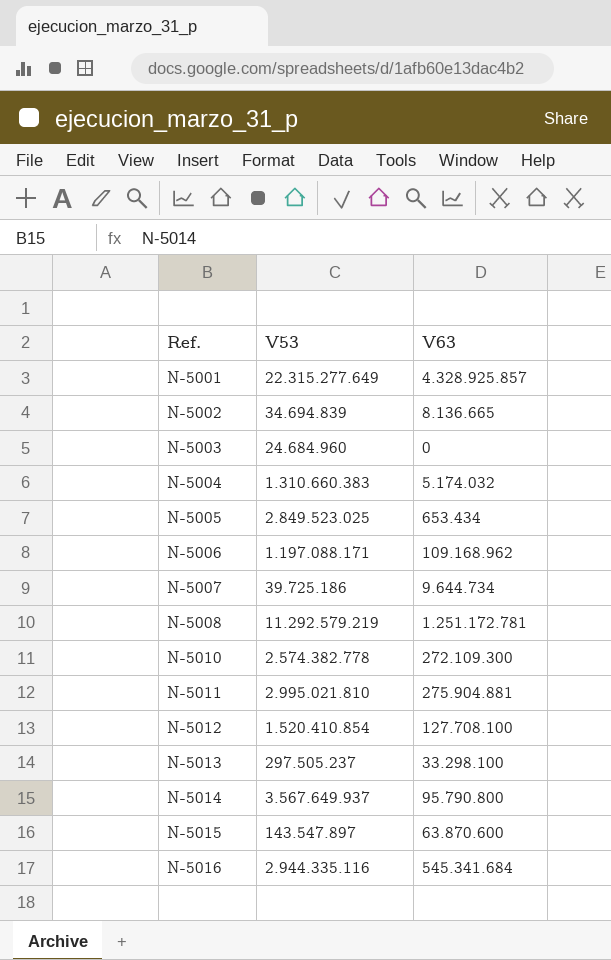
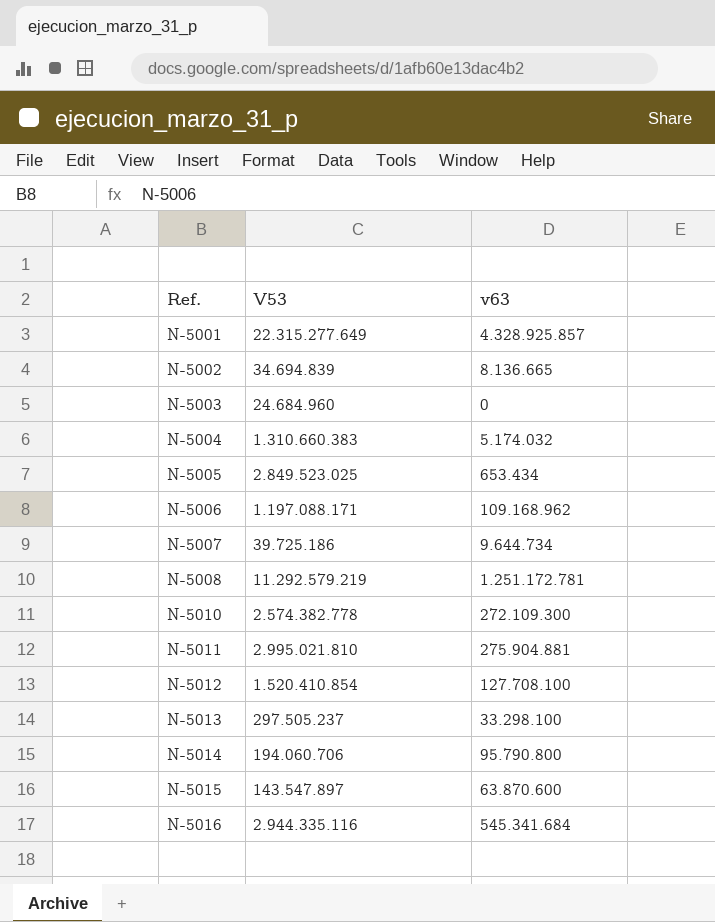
column name: V63 -> v63
N-5014 | V53: 3.567.649.937 -> 194.060.706

